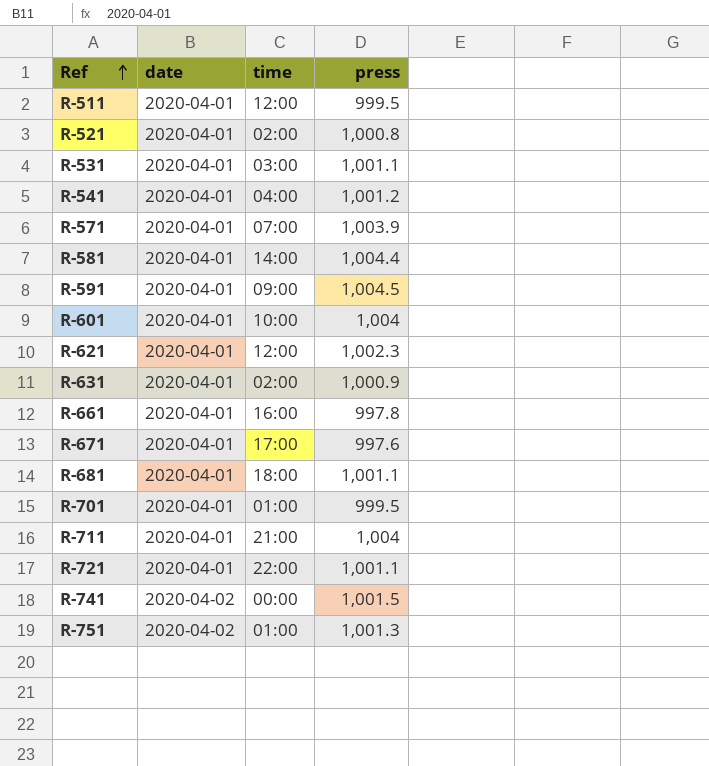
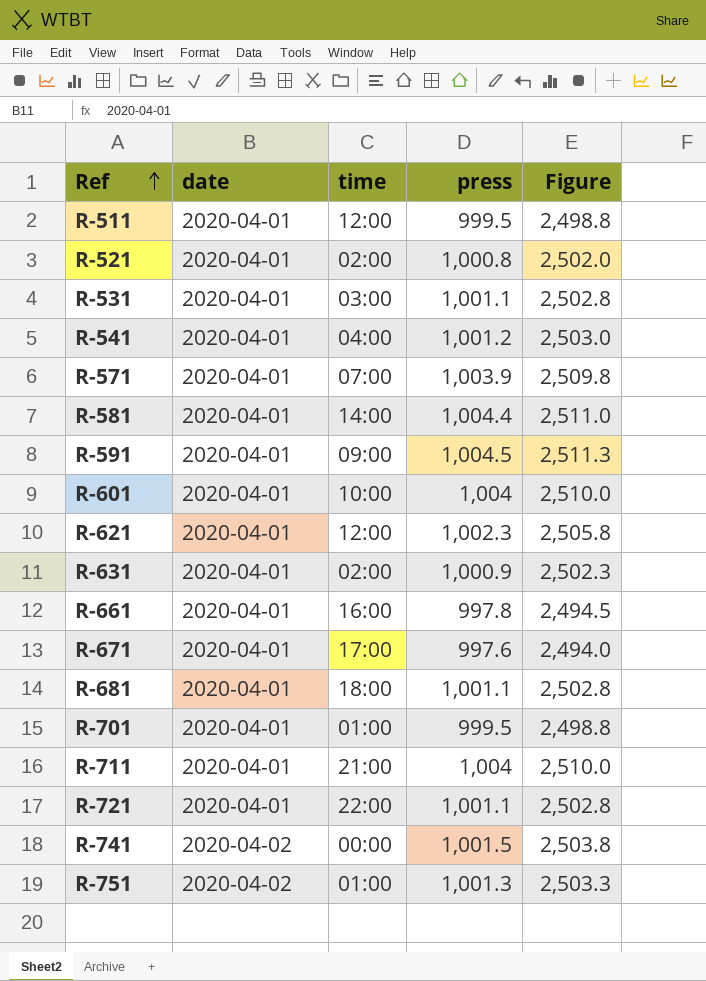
column Figure | formula: none -> [press] * 2.5

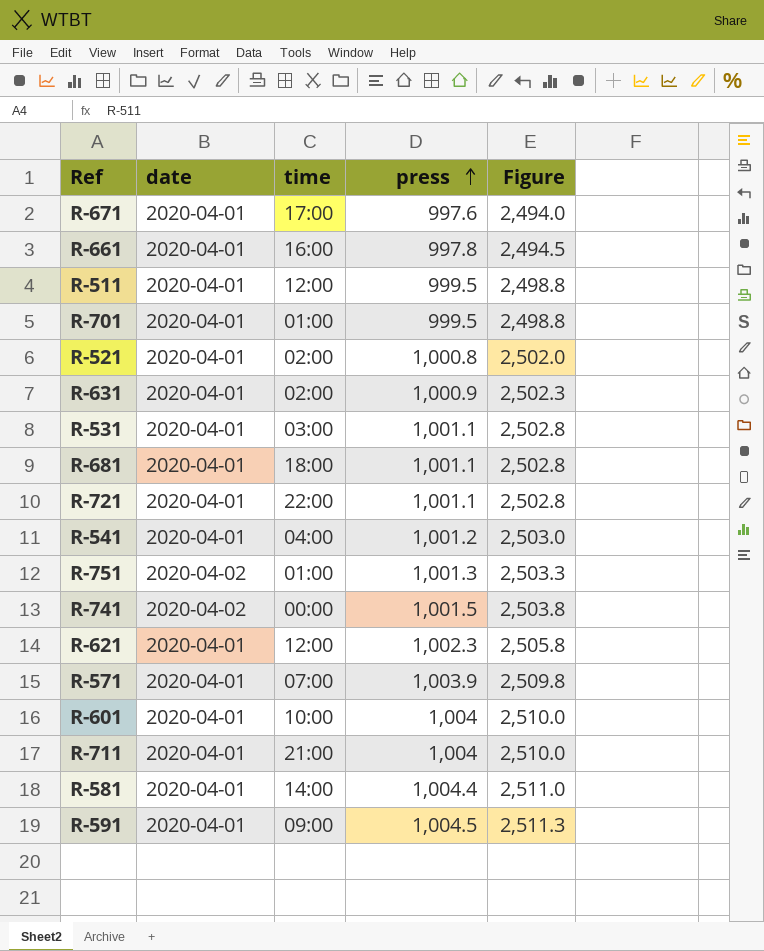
row order: Ref ascending -> press ascending

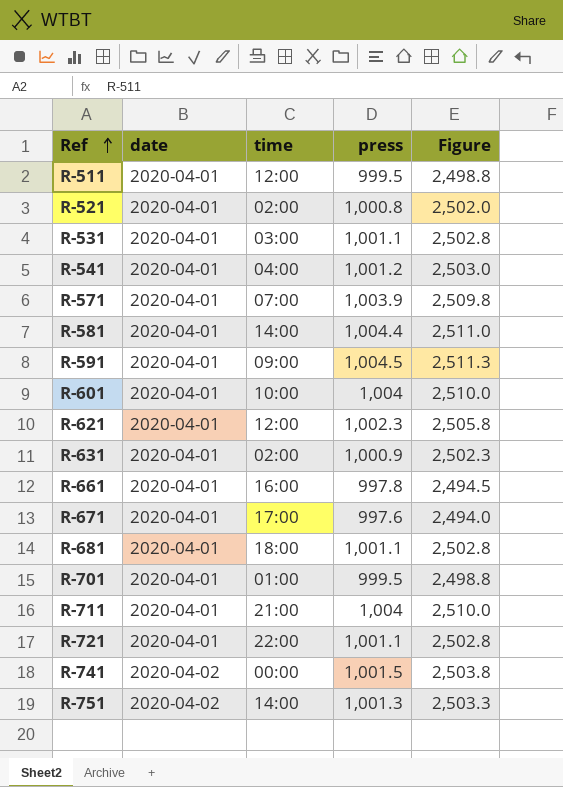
row order: press ascending -> Ref ascending
R-751 | time: 01:00 -> 14:00

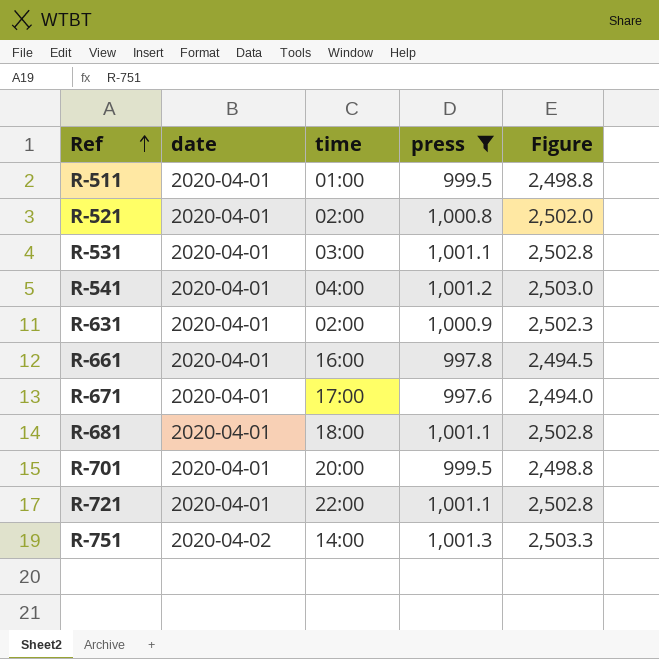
filter: none -> press <= 1,001.3
R-511 | time: 12:00 -> 01:00
R-701 | time: 01:00 -> 20:00

